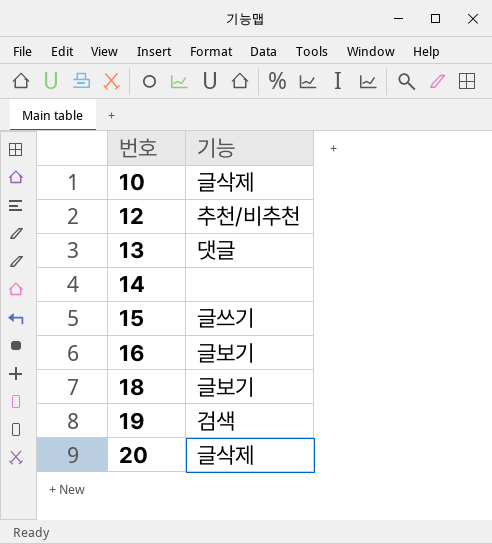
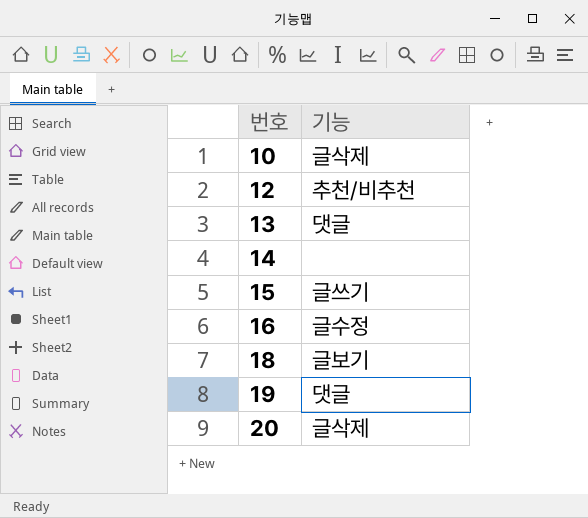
16 | 기능: 글보기 -> 글수정
19 | 기능: 검색 -> 댓글

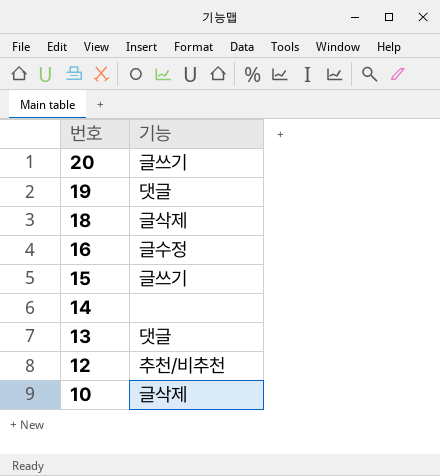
row order: 번호 ascending -> 번호 descending
20 | 기능: 글삭제 -> 글쓰기
18 | 기능: 글보기 -> 글삭제

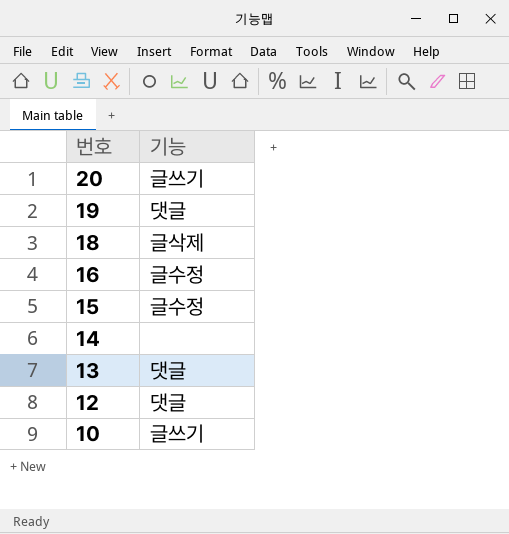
15 | 기능: 글쓰기 -> 글수정
12 | 기능: 추천/비추천 -> 댓글
10 | 기능: 글삭제 -> 글쓰기

